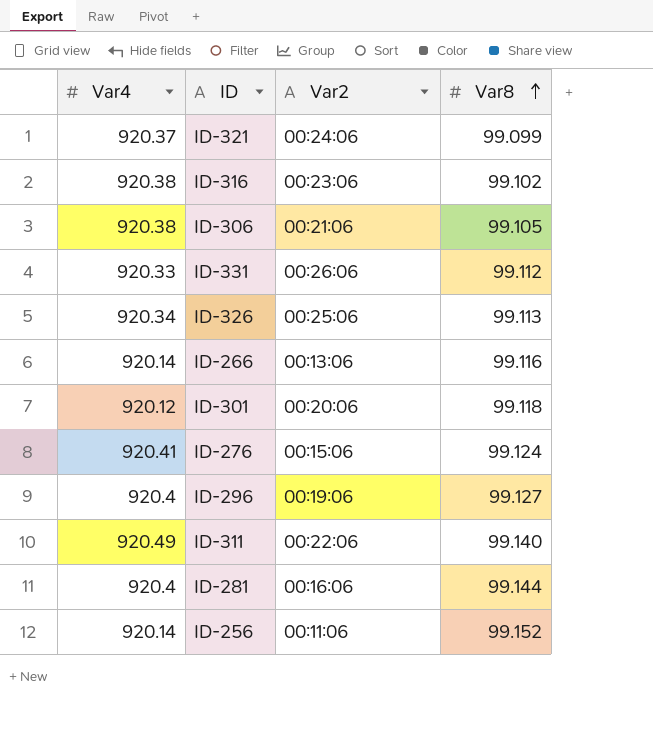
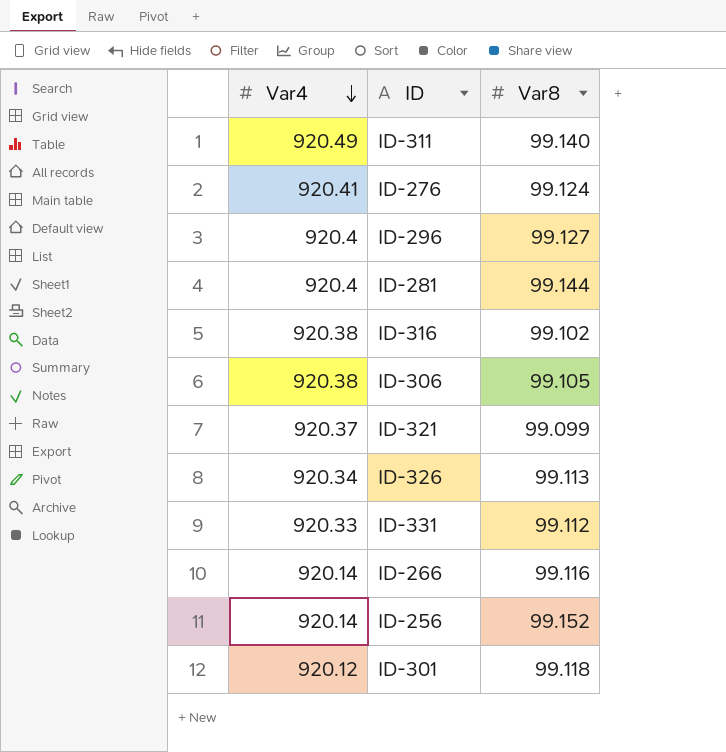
row order: Var8 ascending -> Var4 descending
column Var2 | position: 3 -> none

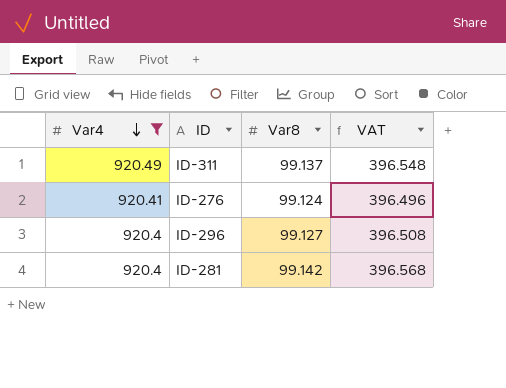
filter: none -> Var4 >= 920.4
column VAT | formula: none -> [Var8] * 4
ID-311 | Var8: 99.140 -> 99.137
ID-281 | Var8: 99.144 -> 99.142

